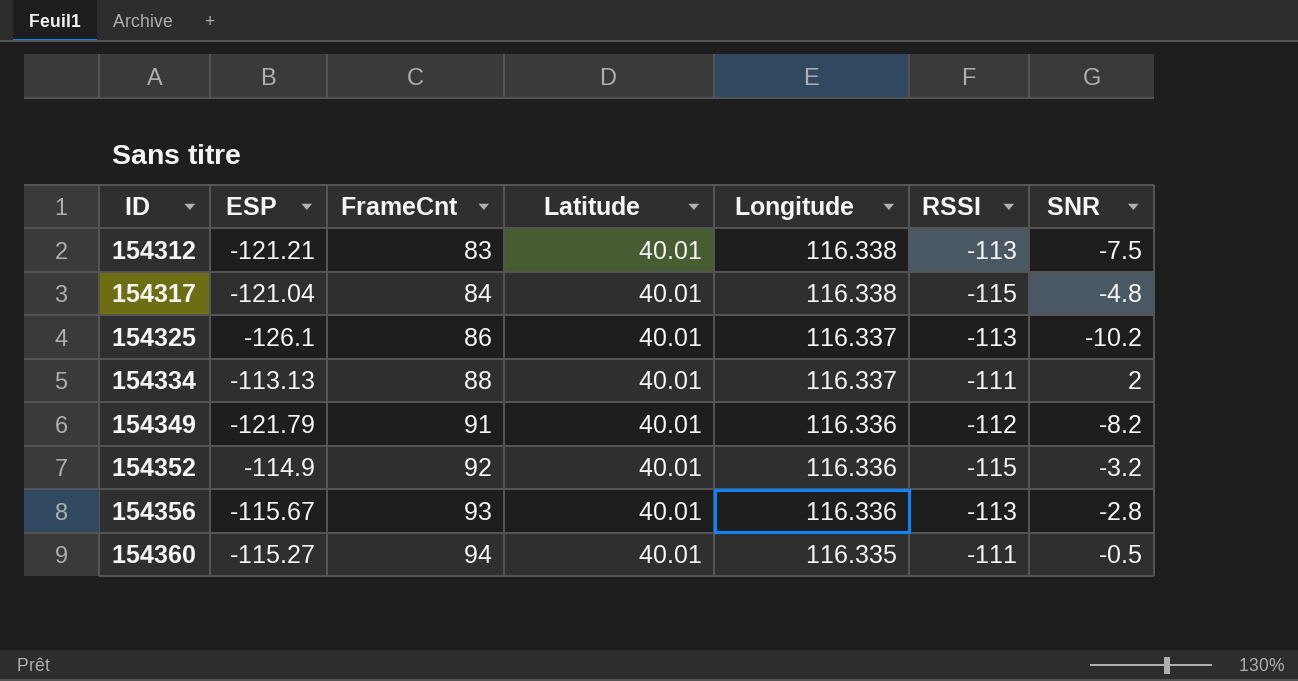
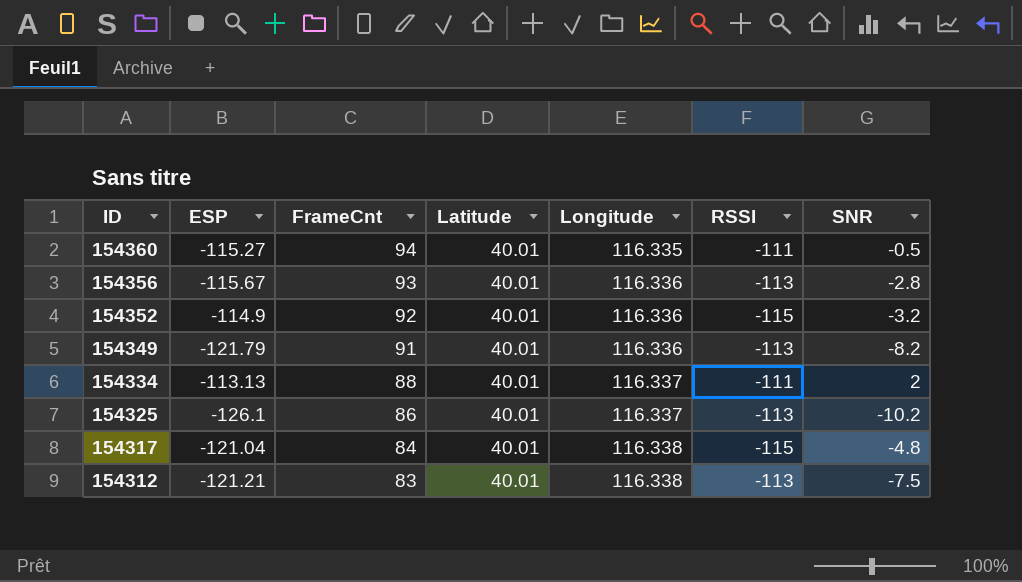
row order: ID ascending -> ID descending
154349 | RSSI: -112 -> -113

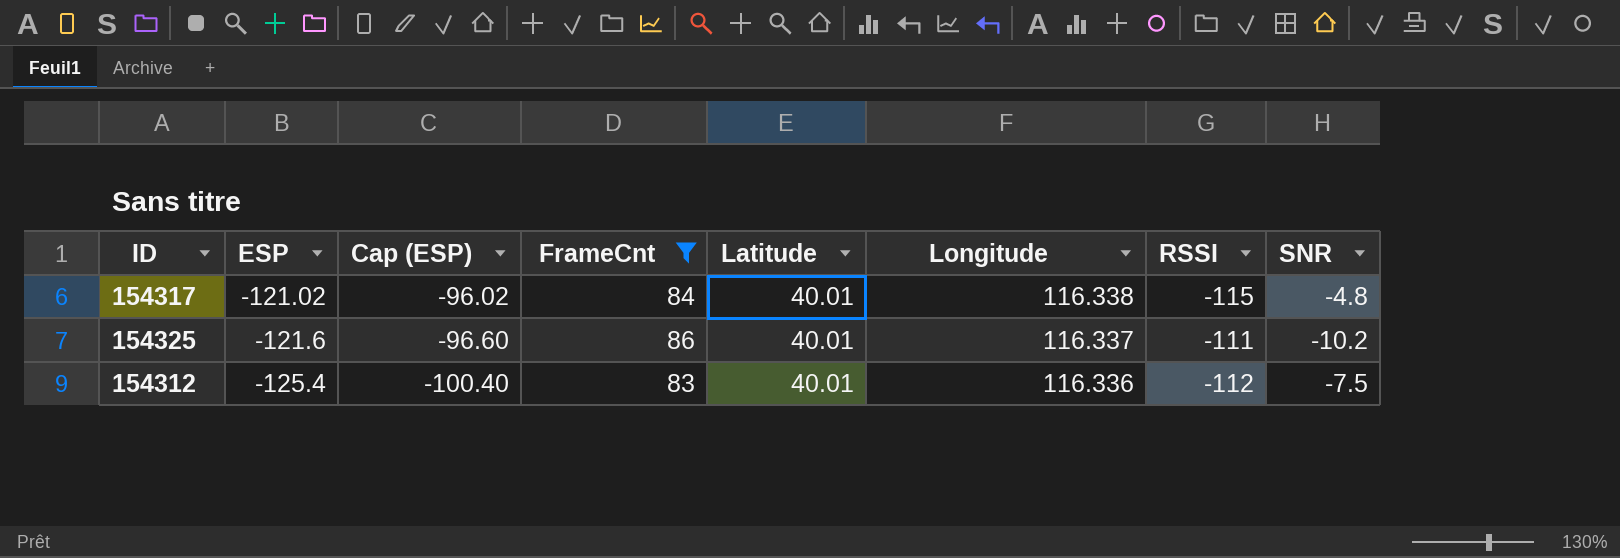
filter: none -> FrameCnt <= 86
row order: ID descending -> ESP descending
column Cap (ESP) | formula: none -> [ESP] + 25
154317 | ESP: -121.04 -> -121.02
154325 | ESP: -126.1 -> -121.6
154325 | RSSI: -113 -> -111
154312 | ESP: -121.21 -> -125.4
154312 | Longitude: 116.338 -> 116.336
154312 | RSSI: -113 -> -112

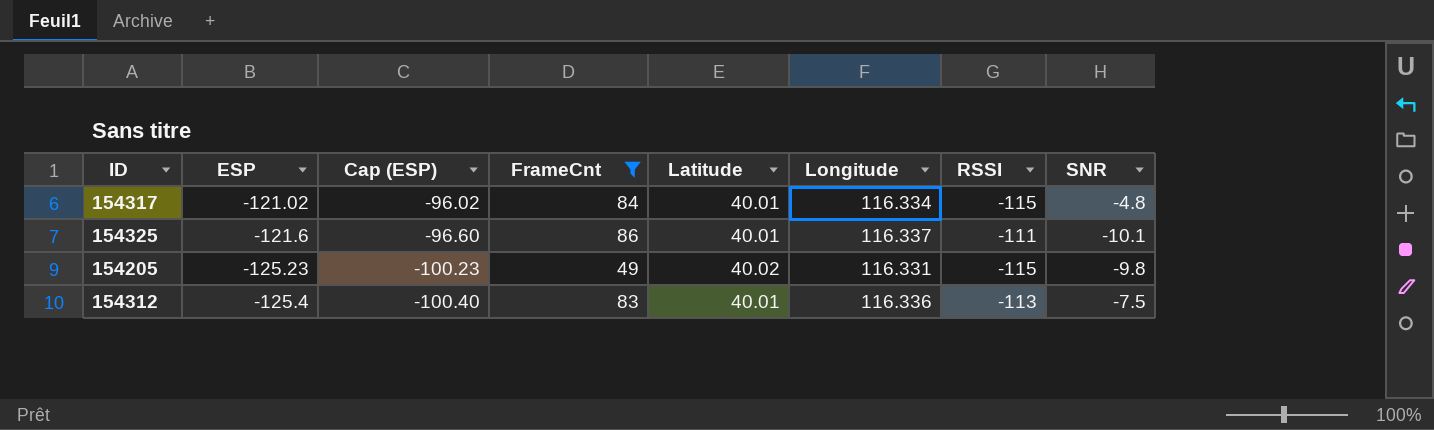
154317 | Longitude: 116.338 -> 116.334
154325 | SNR: -10.2 -> -10.1
row 154205: none -> -125.23 | -100.23 | 49 | 40.02 | 116.331 | -115 | -9.8
154312 | RSSI: -112 -> -113

